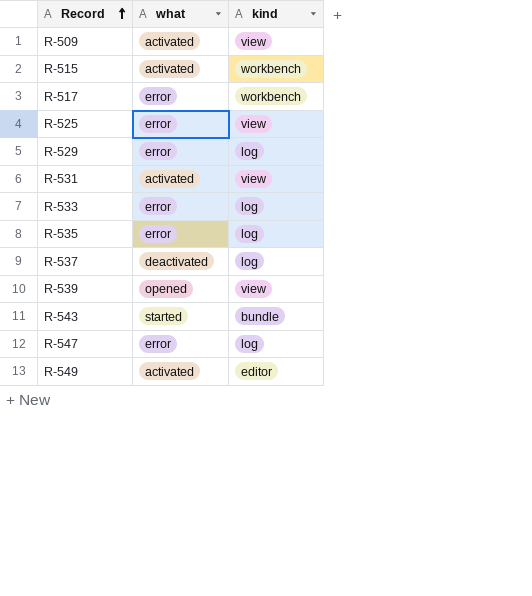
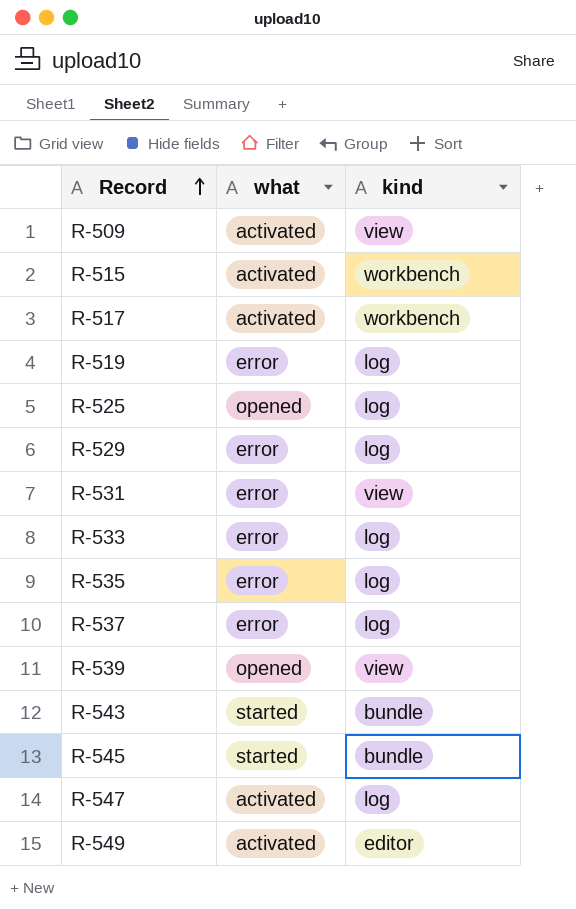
R-517 | what: error -> activated
row R-519: none -> error | log
R-525 | what: error -> opened
R-525 | kind: view -> log
R-531 | what: activated -> error
R-537 | what: deactivated -> error
row R-545: none -> started | bundle
R-547 | what: error -> activated

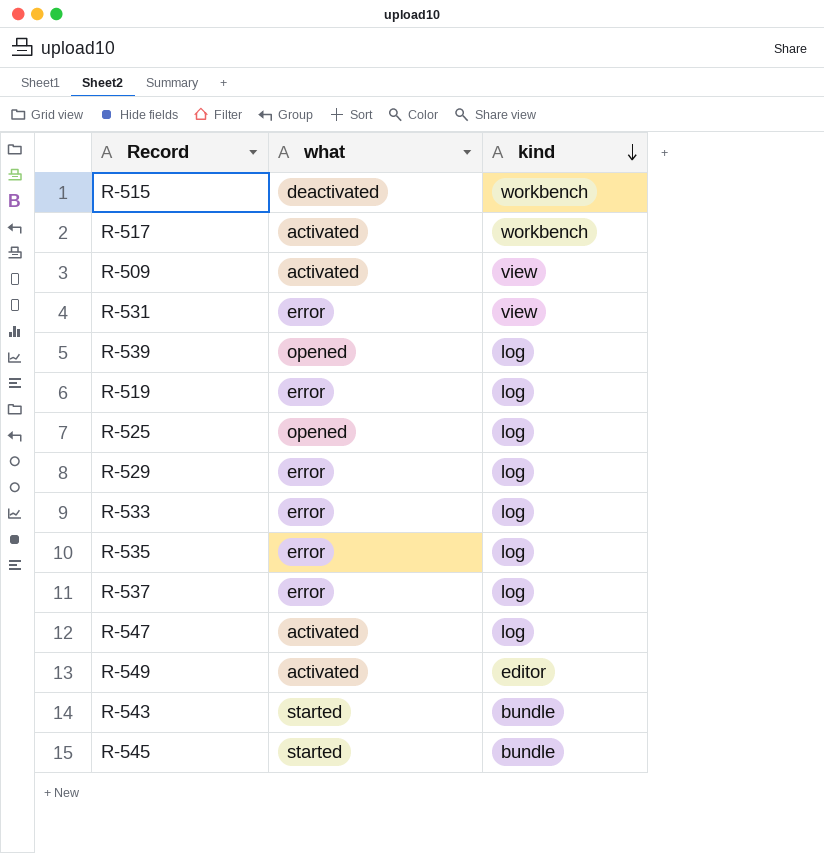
row order: Record ascending -> kind descending
R-515 | what: activated -> deactivated
R-539 | kind: view -> log

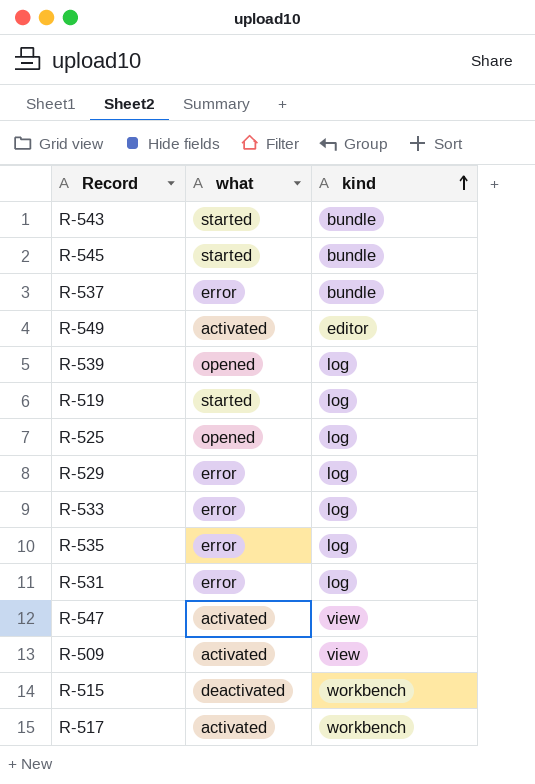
row order: kind descending -> kind ascending
R-537 | kind: log -> bundle
R-519 | what: error -> started
R-531 | kind: view -> log
R-547 | kind: log -> view

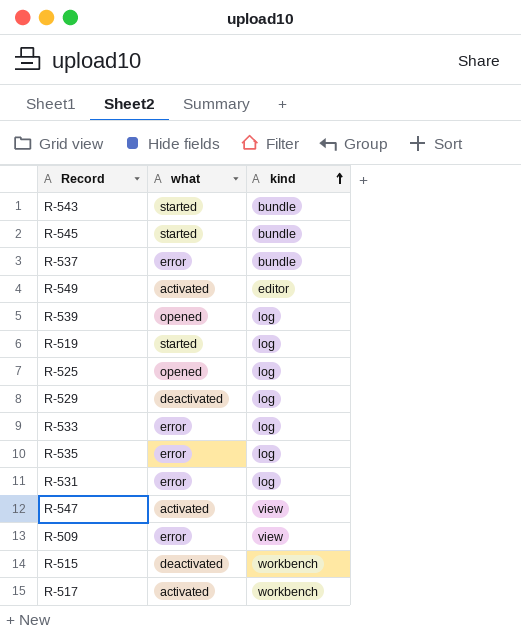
R-529 | what: error -> deactivated
R-509 | what: activated -> error

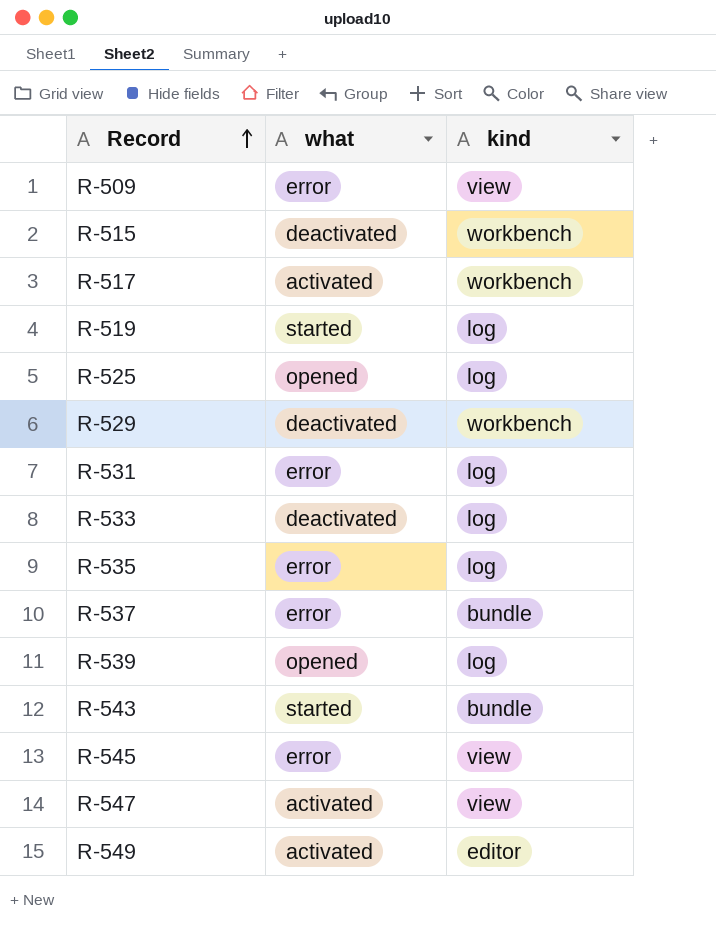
row order: kind ascending -> Record ascending
R-529 | kind: log -> workbench
R-533 | what: error -> deactivated
R-545 | what: started -> error
R-545 | kind: bundle -> view

